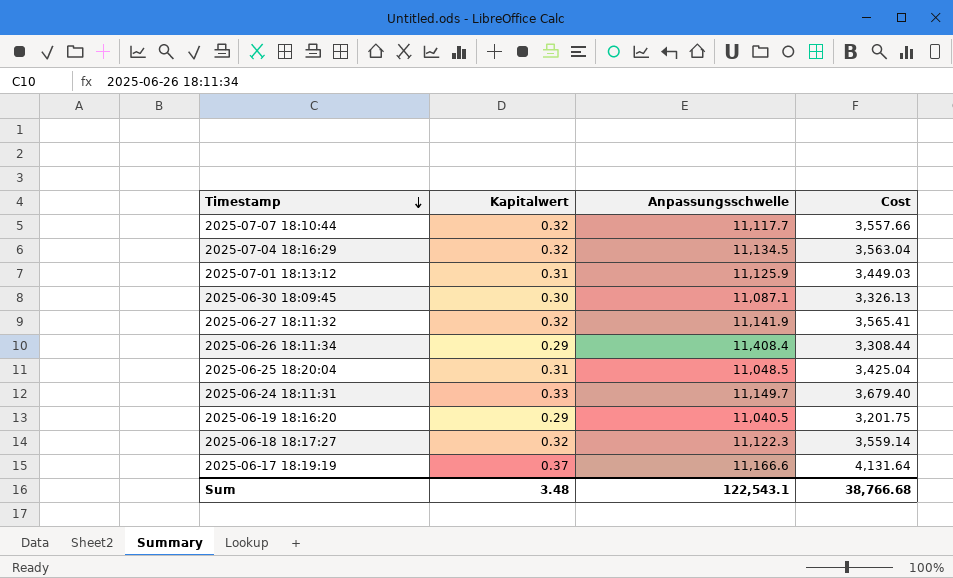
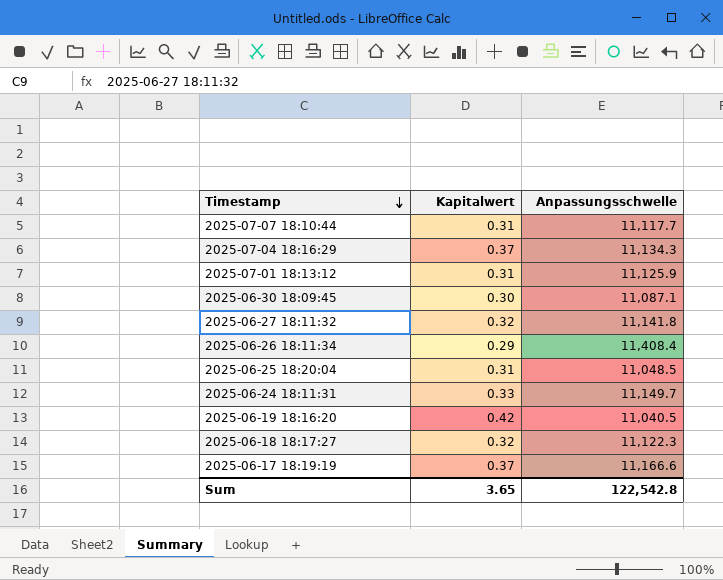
column Cost | formula: [Kapitalwert] * [Anpassungsschwelle] -> none
2025-07-07 18:10:44 | Kapitalwert: 0.32 -> 0.31
2025-07-04 18:16:29 | Kapitalwert: 0.32 -> 0.37
2025-07-04 18:16:29 | Anpassungsschwelle: 11,134.5 -> 11,134.3
2025-06-27 18:11:32 | Anpassungsschwelle: 11,141.9 -> 11,141.8
2025-06-19 18:16:20 | Kapitalwert: 0.29 -> 0.42
Sum | Kapitalwert: 3.48 -> 3.65
Sum | Anpassungsschwelle: 122,543.1 -> 122,542.8

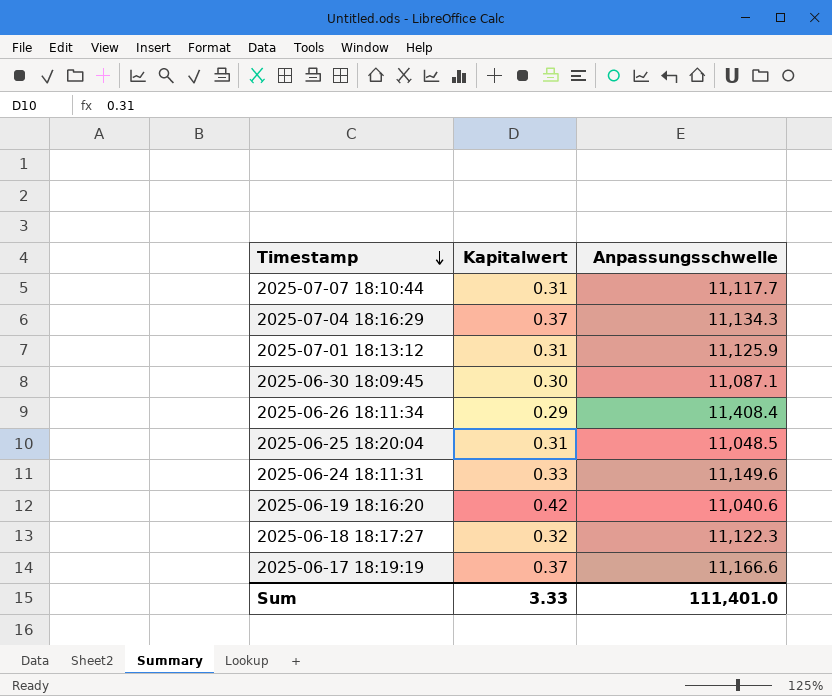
row 2025-06-27 18:11:32: 0.32 | 11,141.8 -> none
2025-06-24 18:11:31 | Anpassungsschwelle: 11,149.7 -> 11,149.6
2025-06-19 18:16:20 | Anpassungsschwelle: 11,040.5 -> 11,040.6
Sum | Kapitalwert: 3.65 -> 3.33
Sum | Anpassungsschwelle: 122,542.8 -> 111,401.0

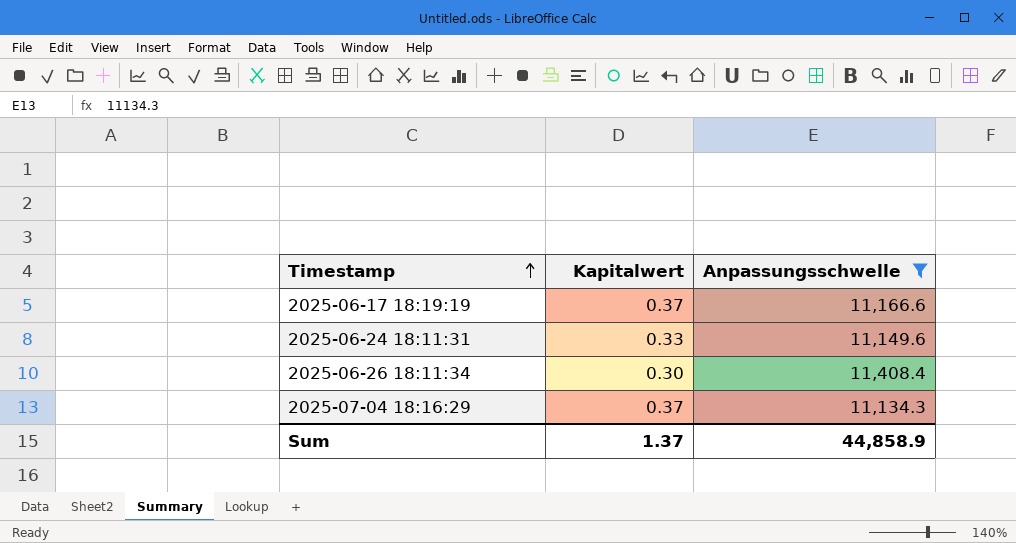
filter: none -> Anpassungsschwelle >= 11,134.3
row order: Timestamp descending -> Timestamp ascending
2025-06-26 18:11:34 | Kapitalwert: 0.29 -> 0.30
Sum | Kapitalwert: 3.33 -> 1.37
Sum | Anpassungsschwelle: 111,401.0 -> 44,858.9

